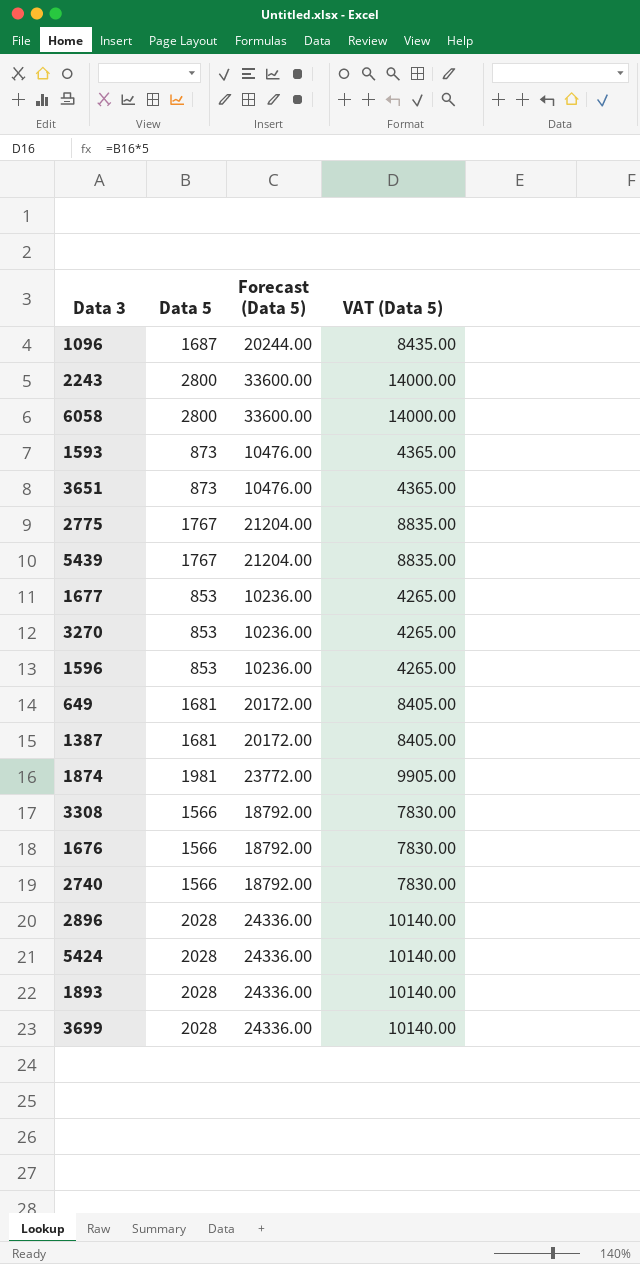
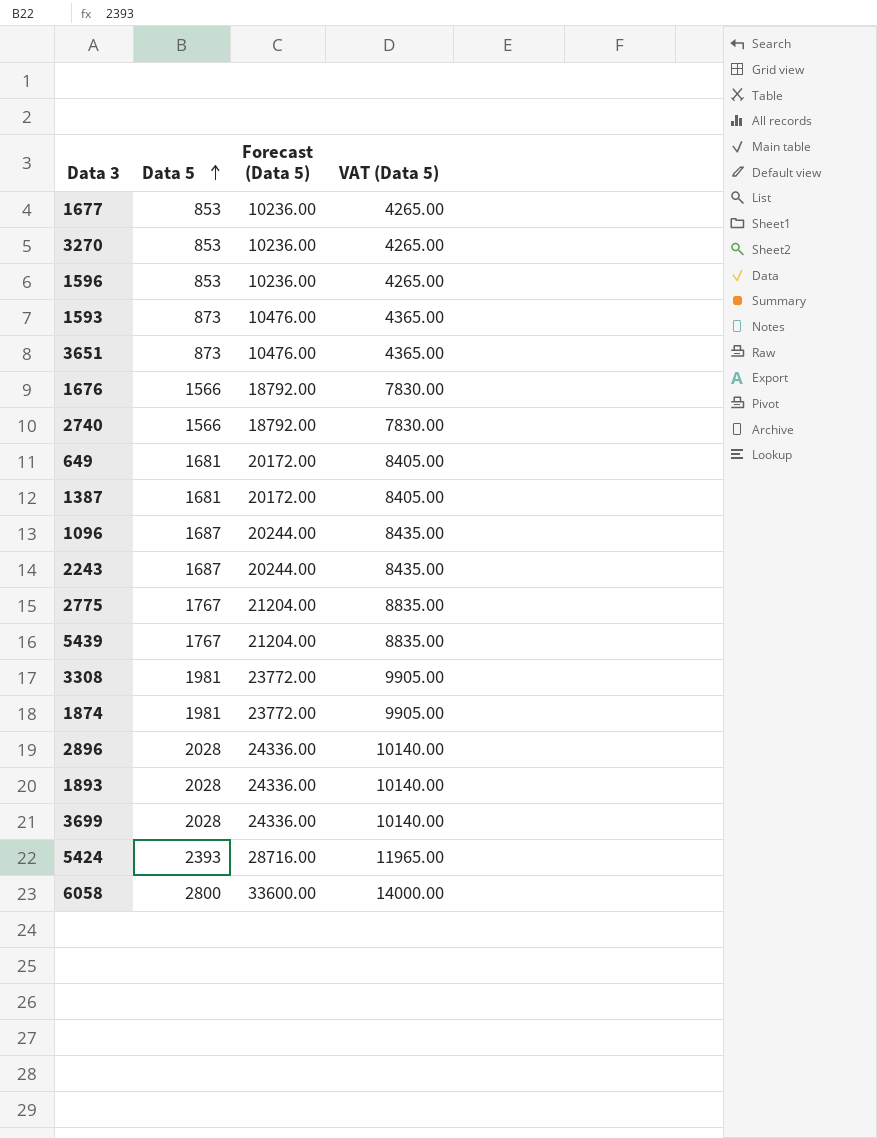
row order: none -> Data 5 ascending
2243 | Data 5: 2800 -> 1687
2243 | Forecast (Data 5): 33600.00 -> 20244.00
2243 | VAT (Data 5): 14000.00 -> 8435.00
3308 | Data 5: 1566 -> 1981
3308 | Forecast (Data 5): 18792.00 -> 23772.00
3308 | VAT (Data 5): 7830.00 -> 9905.00
5424 | Data 5: 2028 -> 2393
5424 | Forecast (Data 5): 24336.00 -> 28716.00
5424 | VAT (Data 5): 10140.00 -> 11965.00

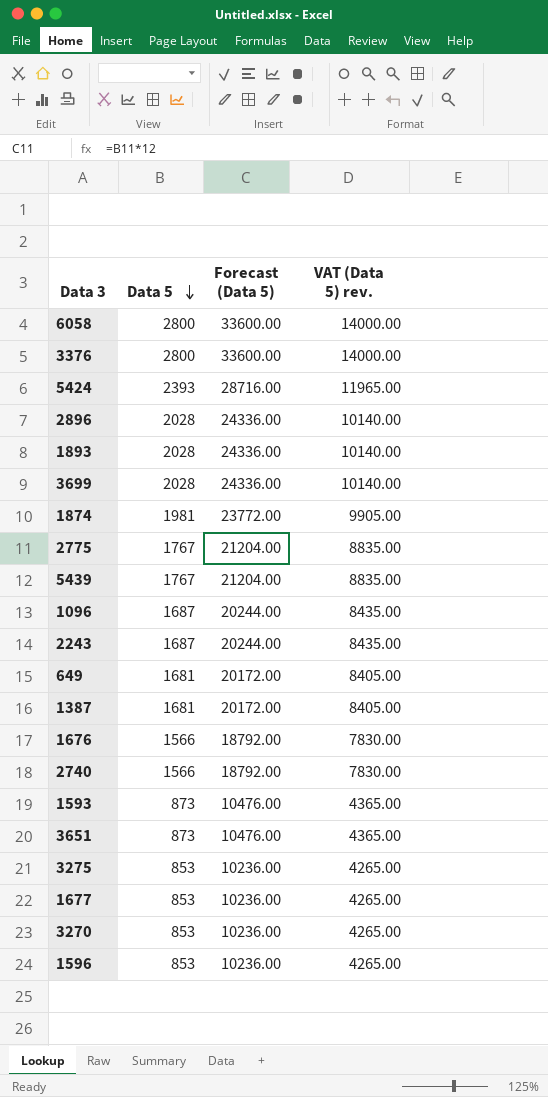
row order: Data 5 ascending -> Data 5 descending
column name: VAT (Data 5) -> VAT (Data 5) rev.
row 3308: 1981 | 23772.00 | 9905.00 -> none
row 3376: none -> 2800 | 33600.00 | 14000.00
row 3275: none -> 853 | 10236.00 | 4265.00

